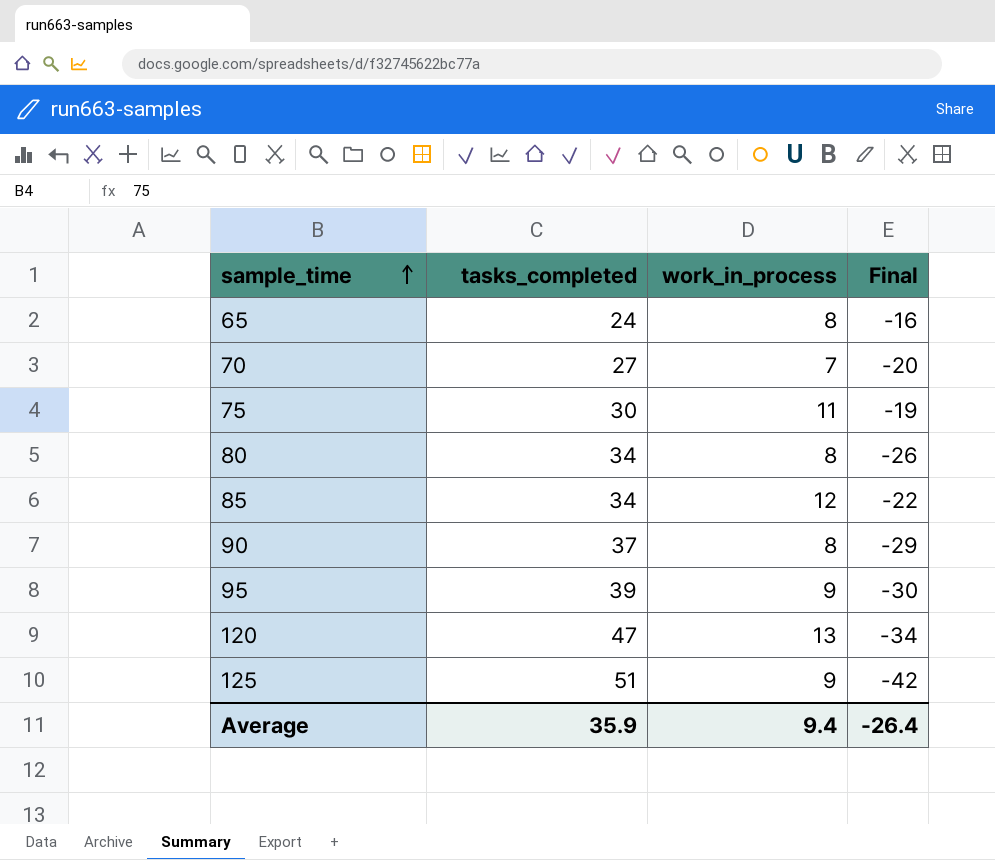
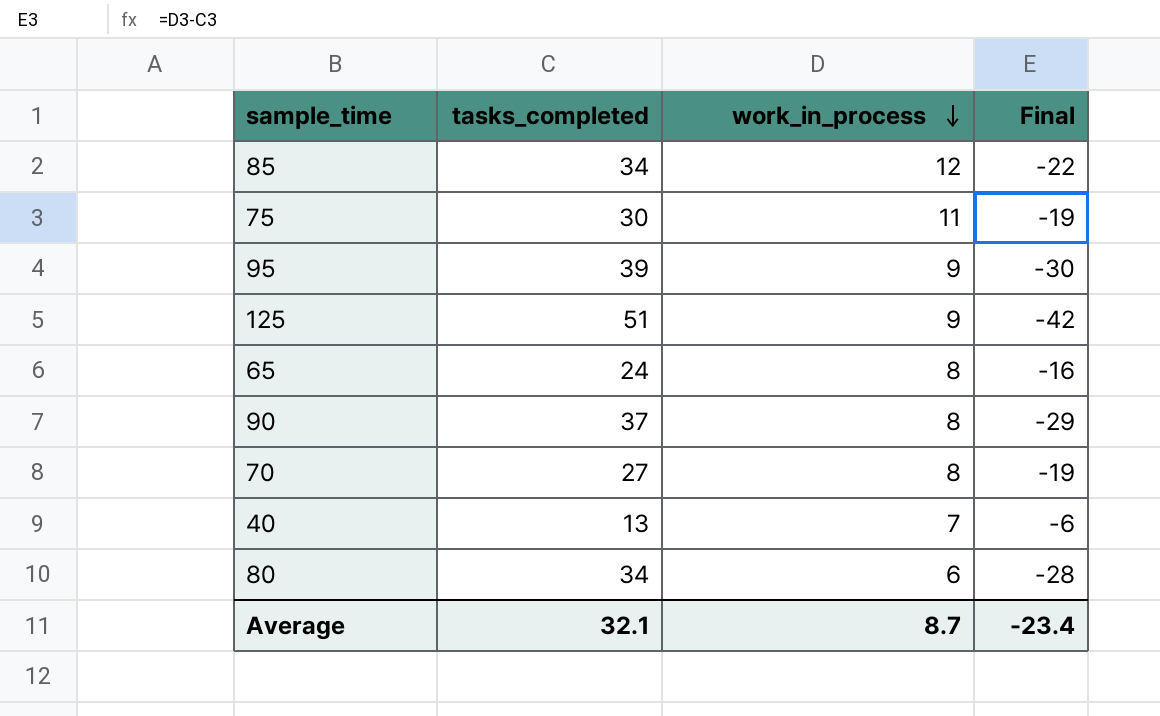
row order: sample_time ascending -> work_in_process descending
row 120: 47 | 13 | -34 -> none
70 | work_in_process: 7 -> 8
70 | Final: -20 -> -19
row 40: none -> 13 | 7 | -6
80 | work_in_process: 8 -> 6
80 | Final: -26 -> -28
Average | tasks_completed: 35.9 -> 32.1
Average | work_in_process: 9.4 -> 8.7
Average | Final: -26.4 -> -23.4

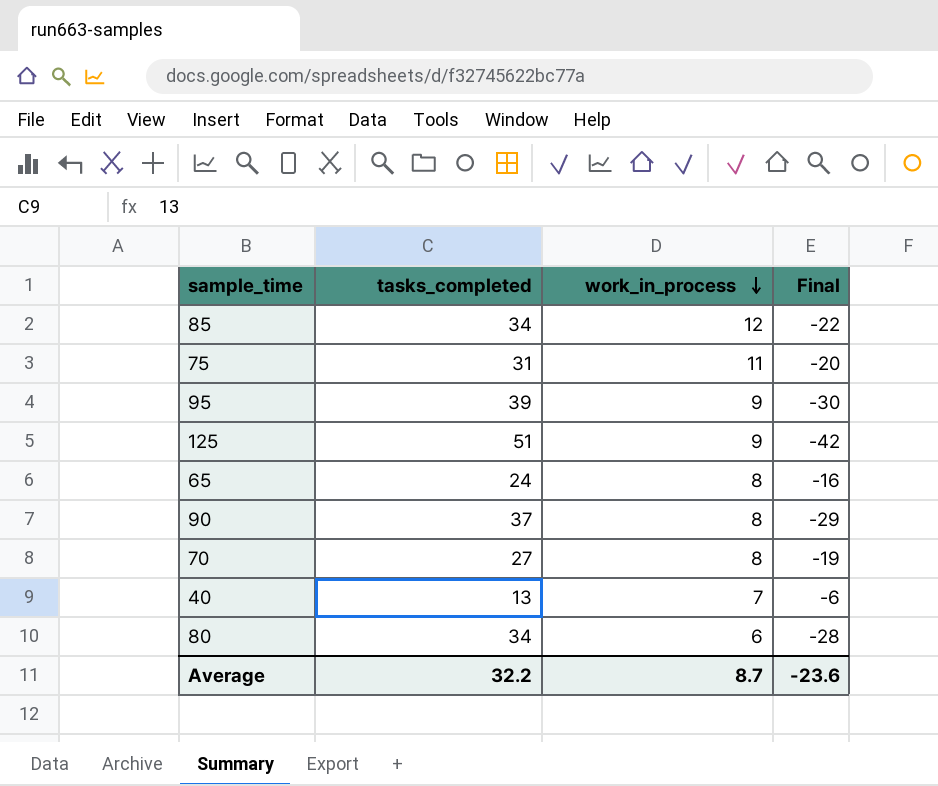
75 | tasks_completed: 30 -> 31
75 | Final: -19 -> -20
Average | tasks_completed: 32.1 -> 32.2
Average | Final: -23.4 -> -23.6

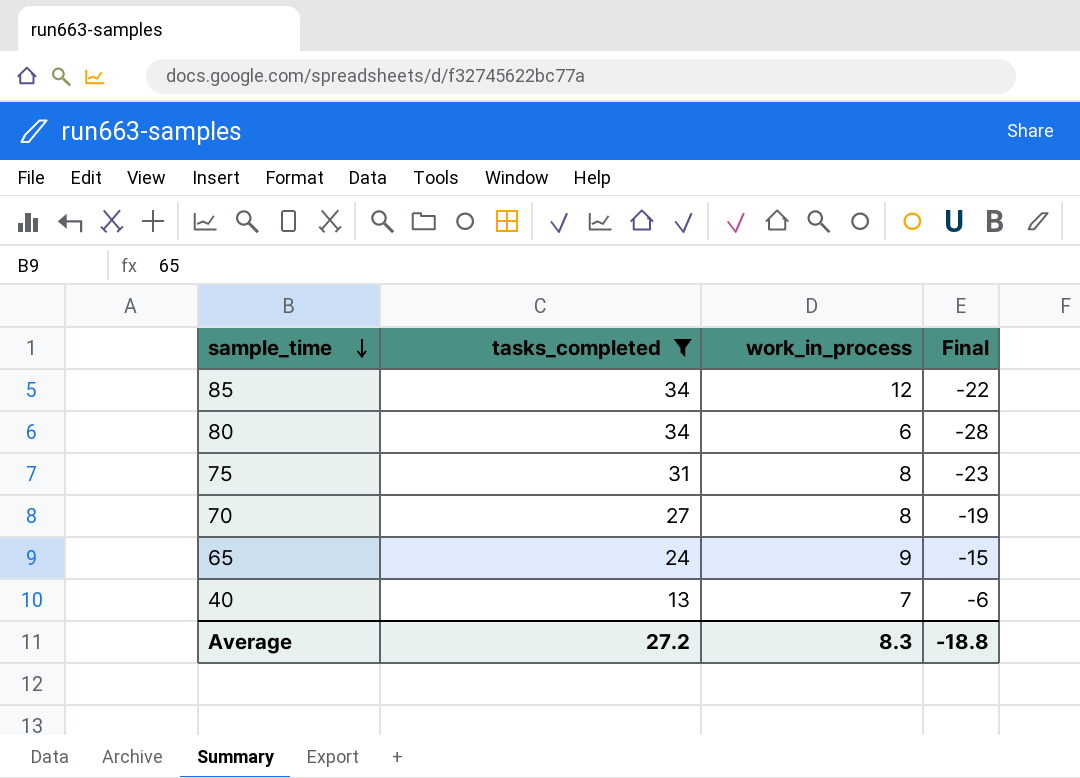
filter: none -> tasks_completed <= 34
row order: work_in_process descending -> sample_time descending
75 | work_in_process: 11 -> 8
75 | Final: -20 -> -23
65 | work_in_process: 8 -> 9
65 | Final: -16 -> -15
Average | tasks_completed: 32.2 -> 27.2
Average | work_in_process: 8.7 -> 8.3
Average | Final: -23.6 -> -18.8

